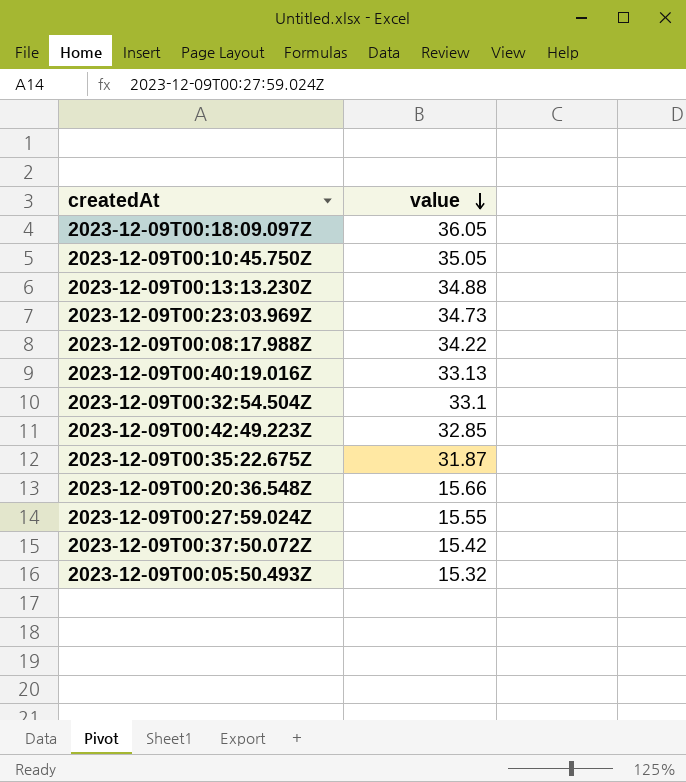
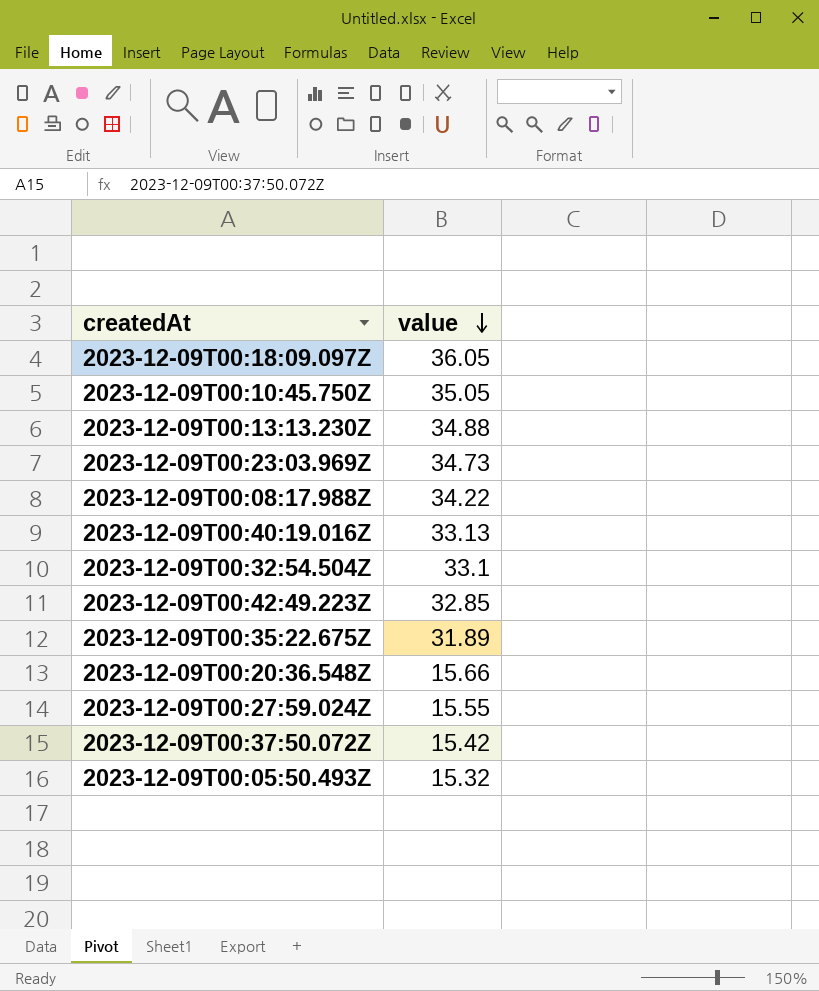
2023-12-09T00:35:22.675Z | value: 31.87 -> 31.89

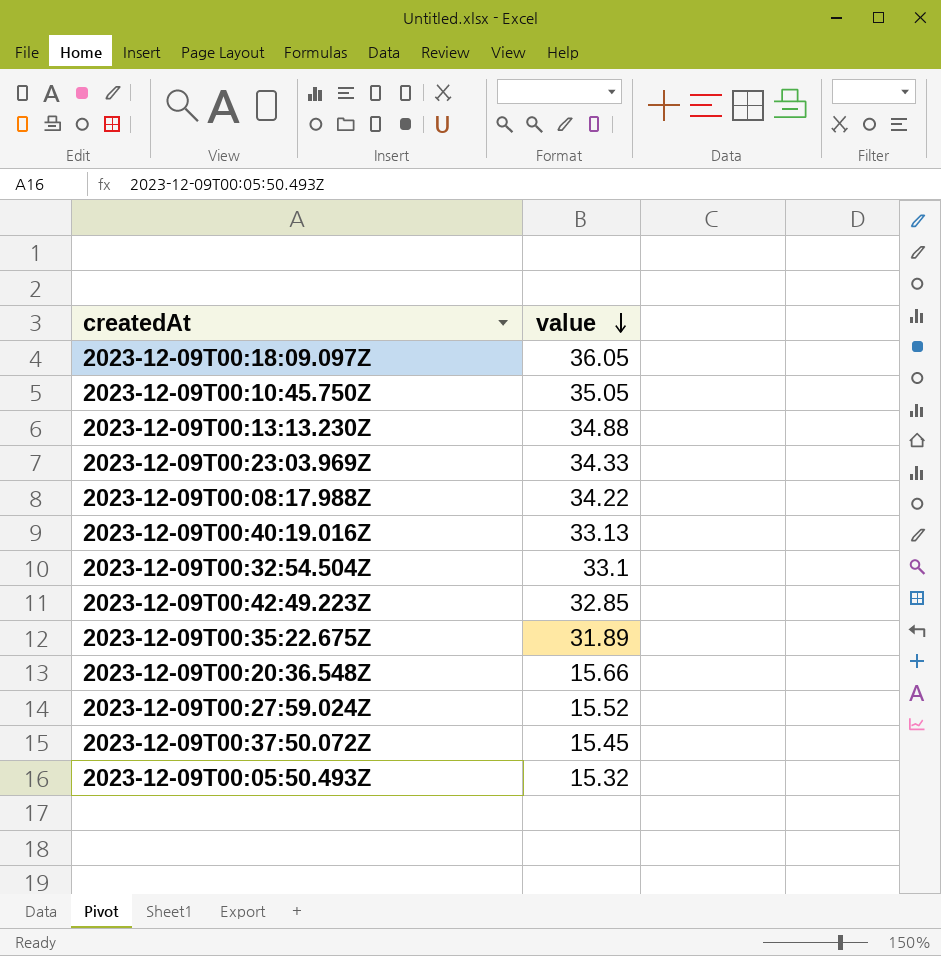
2023-12-09T00:23:03.969Z | value: 34.73 -> 34.33
2023-12-09T00:27:59.024Z | value: 15.55 -> 15.52
2023-12-09T00:37:50.072Z | value: 15.42 -> 15.45

